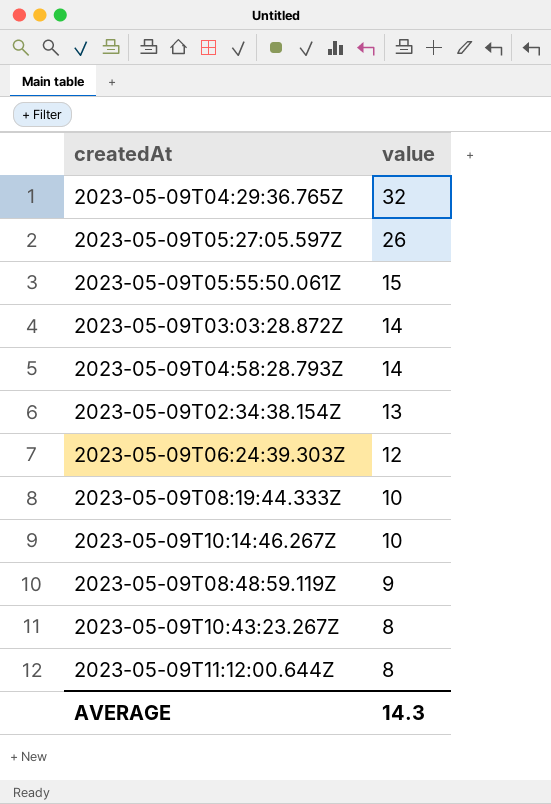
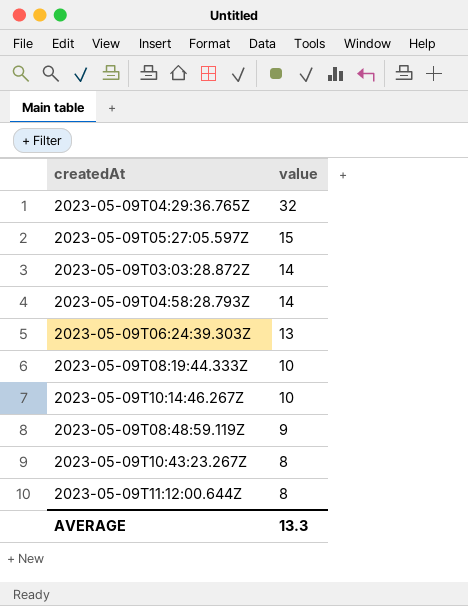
row 2023-05-09T05:55:50.061Z: 15 -> none
row 2023-05-09T02:34:38.154Z: 13 -> none
2023-05-09T05:27:05.597Z | value: 26 -> 15
2023-05-09T06:24:39.303Z | value: 12 -> 13
AVERAGE | value: 14.3 -> 13.3

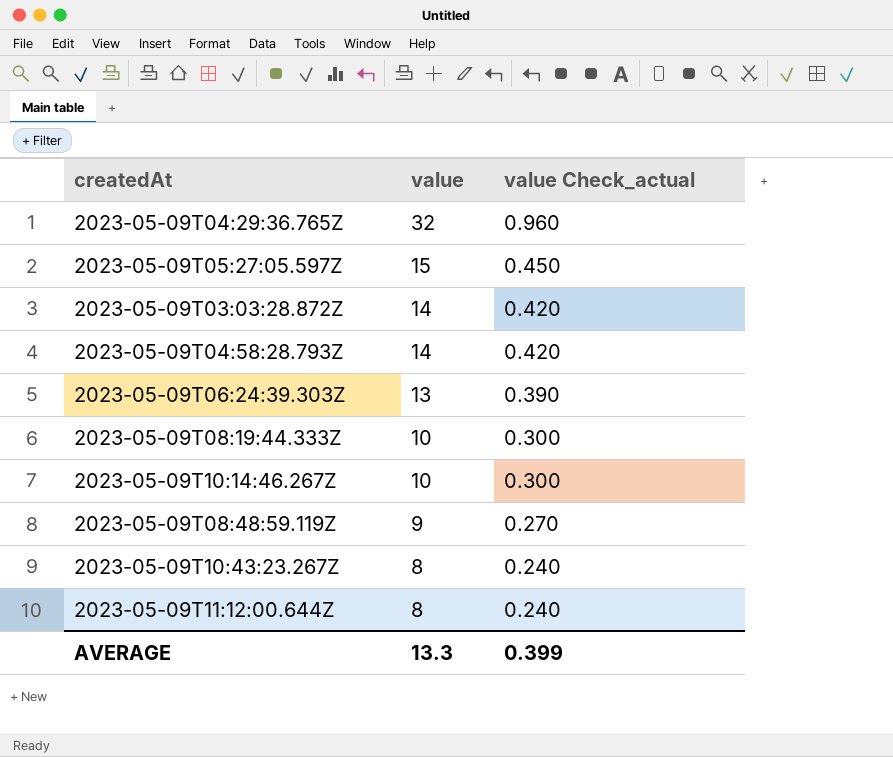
column value Check_actual | formula: none -> [value] * 0.03

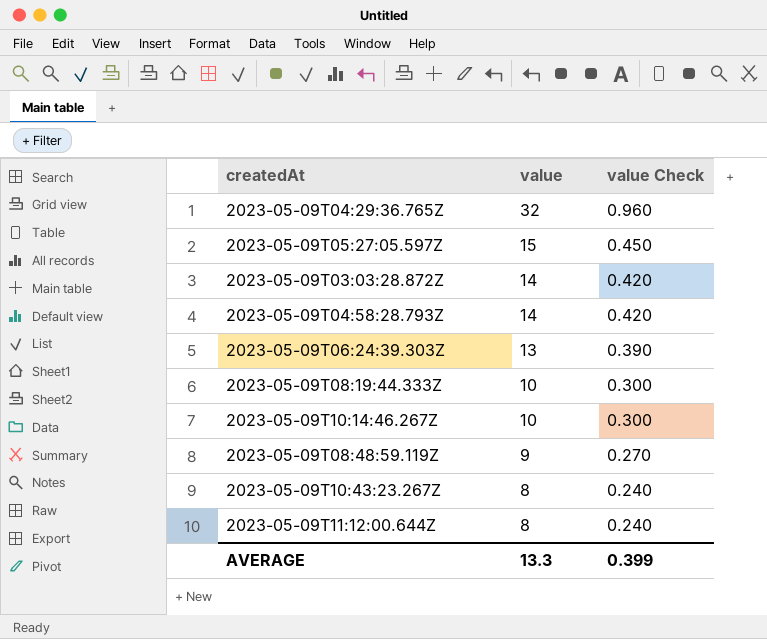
column name: value Check_actual -> value Check

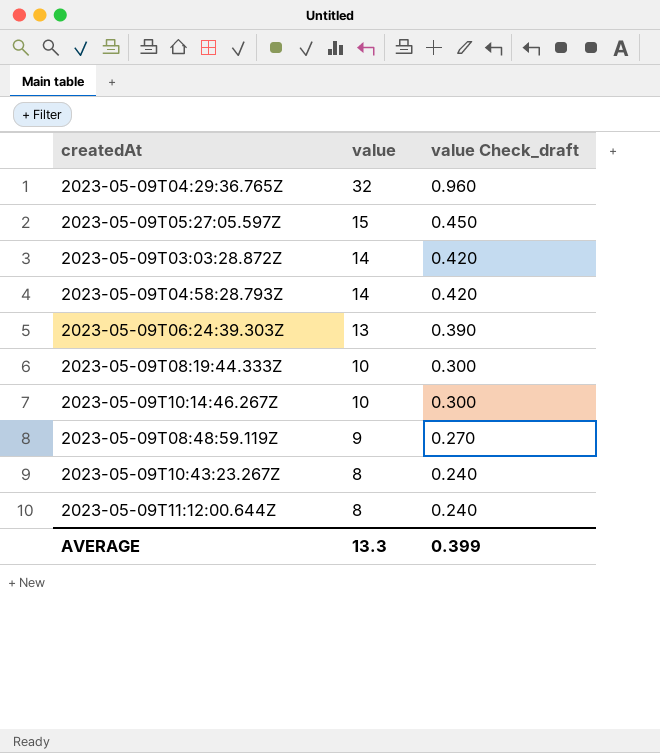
column name: value Check -> value Check_draft

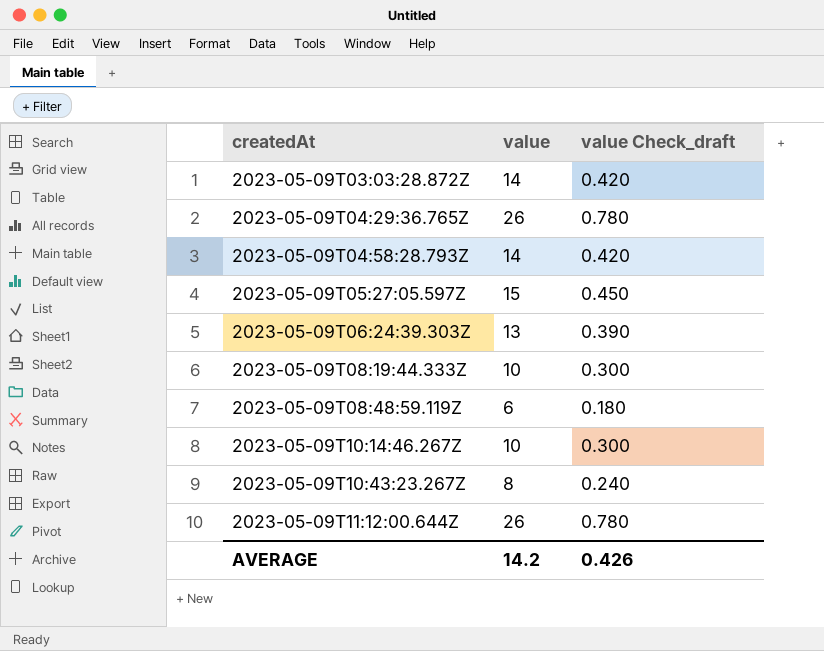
row order: value descending -> createdAt ascending
2023-05-09T04:29:36.765Z | value: 32 -> 26
2023-05-09T04:29:36.765Z | value Check_draft: 0.960 -> 0.780
2023-05-09T08:48:59.119Z | value: 9 -> 6
2023-05-09T08:48:59.119Z | value Check_draft: 0.270 -> 0.180
2023-05-09T11:12:00.644Z | value: 8 -> 26
2023-05-09T11:12:00.644Z | value Check_draft: 0.240 -> 0.780
AVERAGE | value: 13.3 -> 14.2
AVERAGE | value Check_draft: 0.399 -> 0.426

